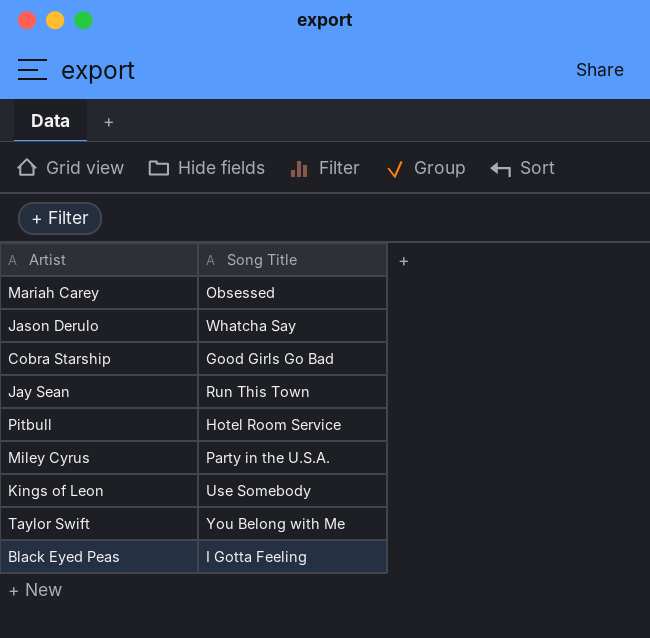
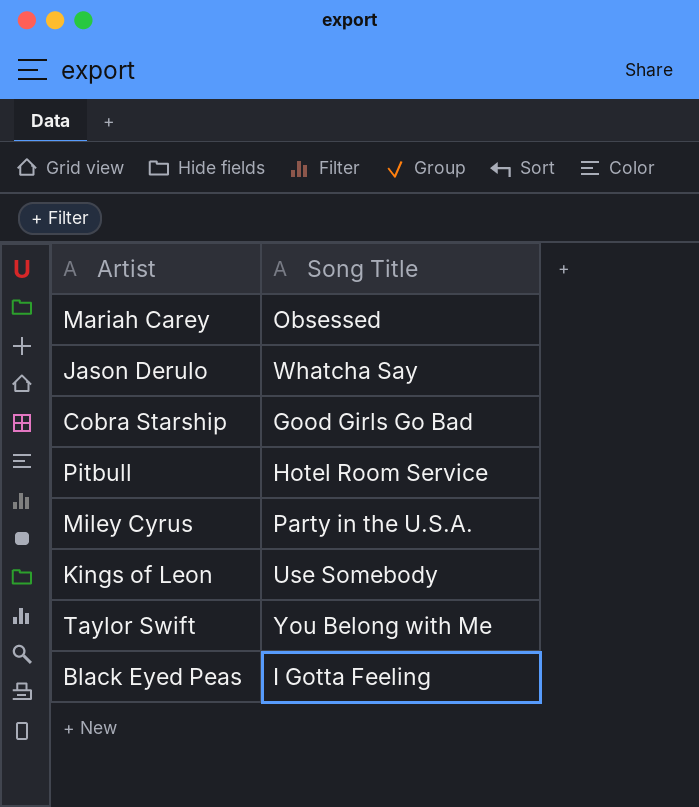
row Jay Sean: Run This Town -> none

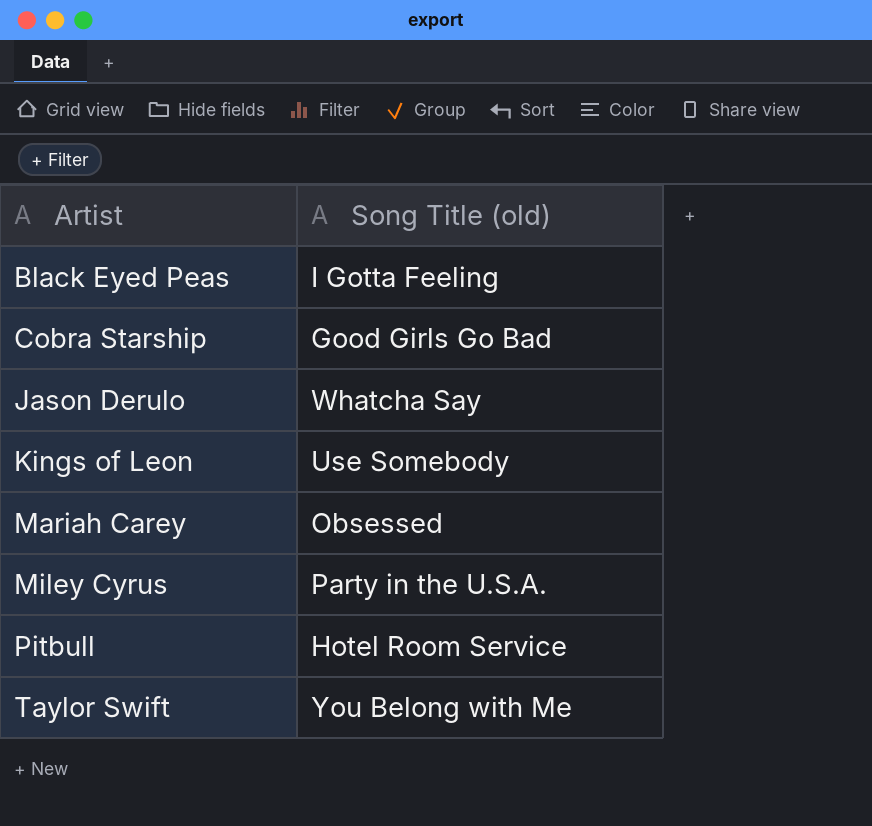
row order: none -> Artist ascending
column name: Song Title -> Song Title (old)

